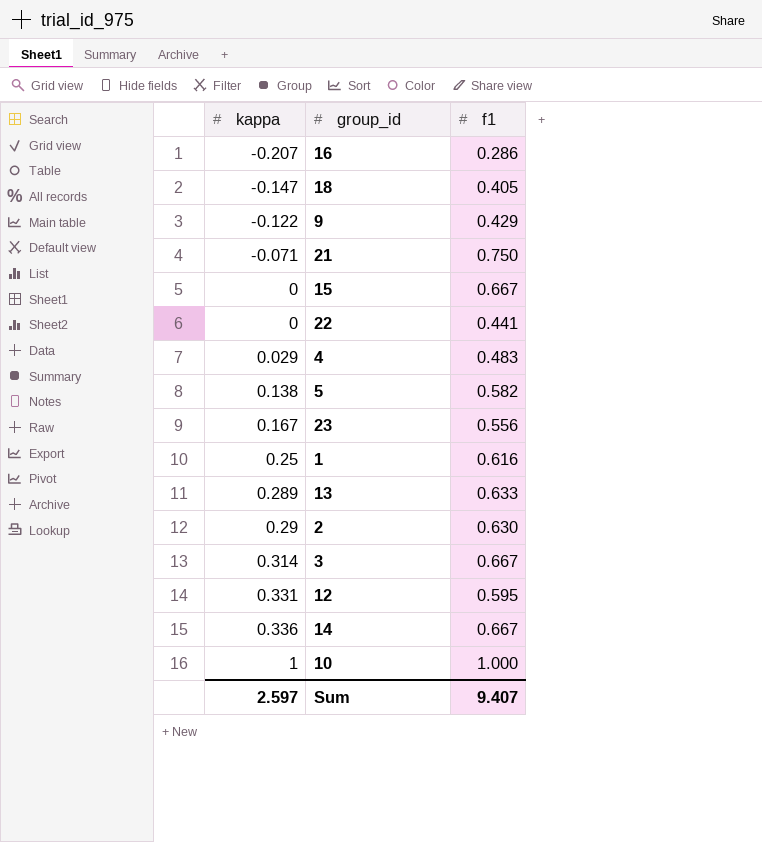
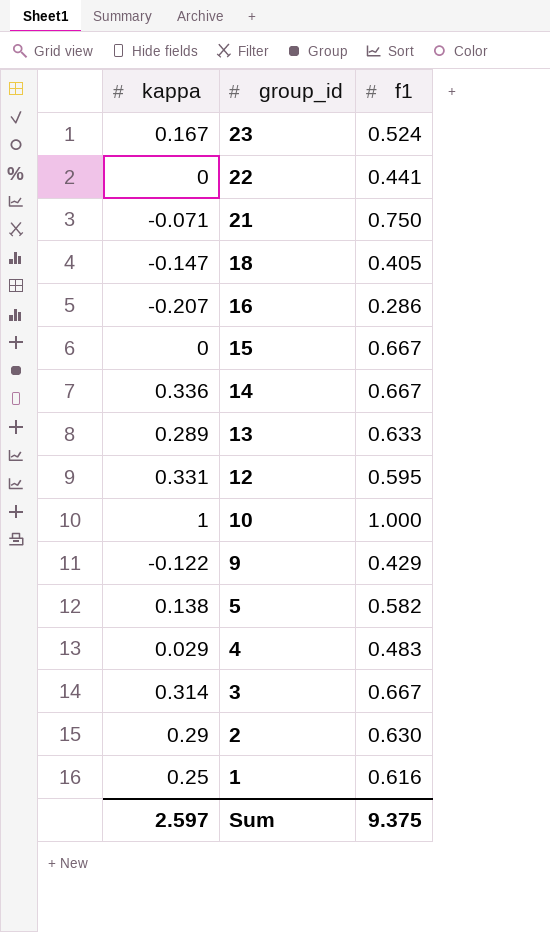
row order: kappa ascending -> group_id descending
23 | f1: 0.556 -> 0.524
Sum | f1: 9.407 -> 9.375

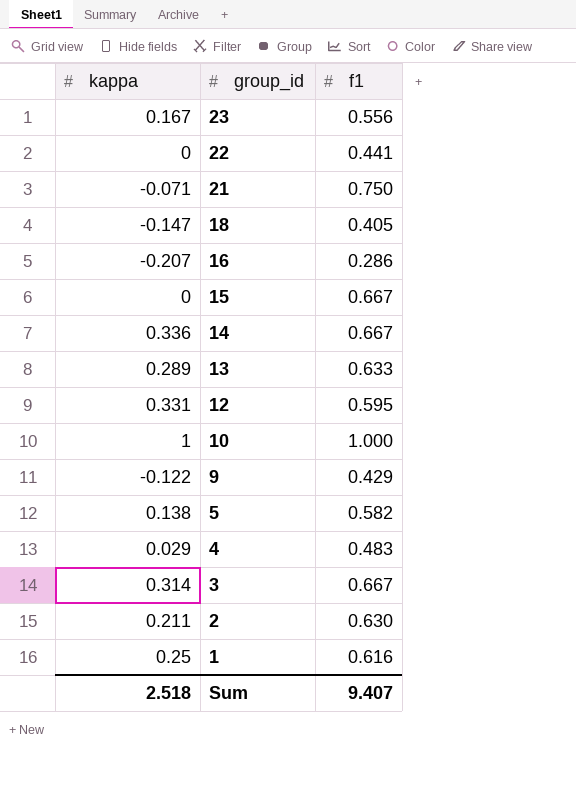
23 | f1: 0.524 -> 0.556
2 | kappa: 0.29 -> 0.211
Sum | kappa: 2.597 -> 2.518
Sum | f1: 9.375 -> 9.407

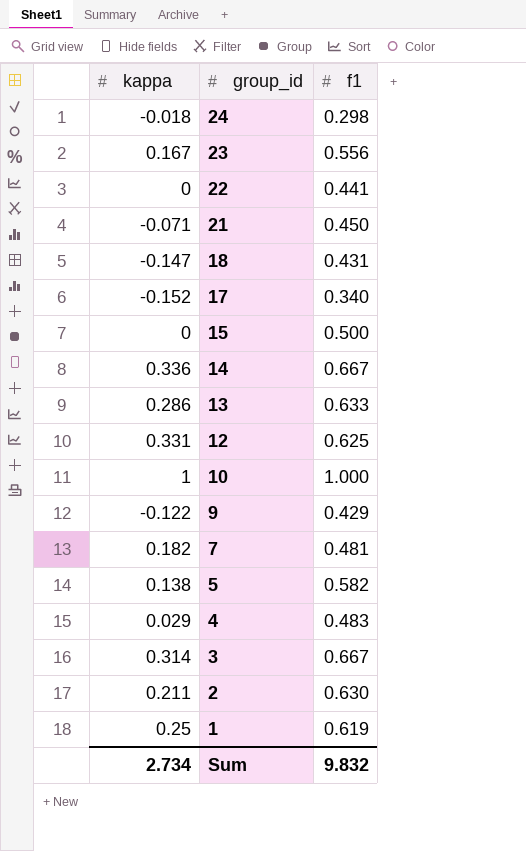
row 16: -0.207 | 0.286 -> none
row 24: none -> -0.018 | 0.298
21 | f1: 0.750 -> 0.450
18 | f1: 0.405 -> 0.431
row 17: none -> -0.152 | 0.340
15 | f1: 0.667 -> 0.500
13 | kappa: 0.289 -> 0.286
12 | f1: 0.595 -> 0.625
row 7: none -> 0.182 | 0.481
1 | f1: 0.616 -> 0.619
Sum | kappa: 2.518 -> 2.734
Sum | f1: 9.407 -> 9.832

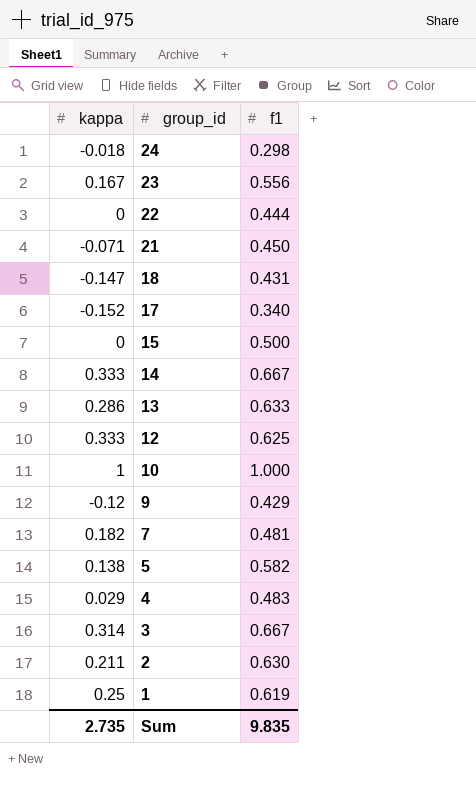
22 | f1: 0.441 -> 0.444
14 | kappa: 0.336 -> 0.333
12 | kappa: 0.331 -> 0.333
9 | kappa: -0.122 -> -0.12
Sum | kappa: 2.734 -> 2.735
Sum | f1: 9.832 -> 9.835

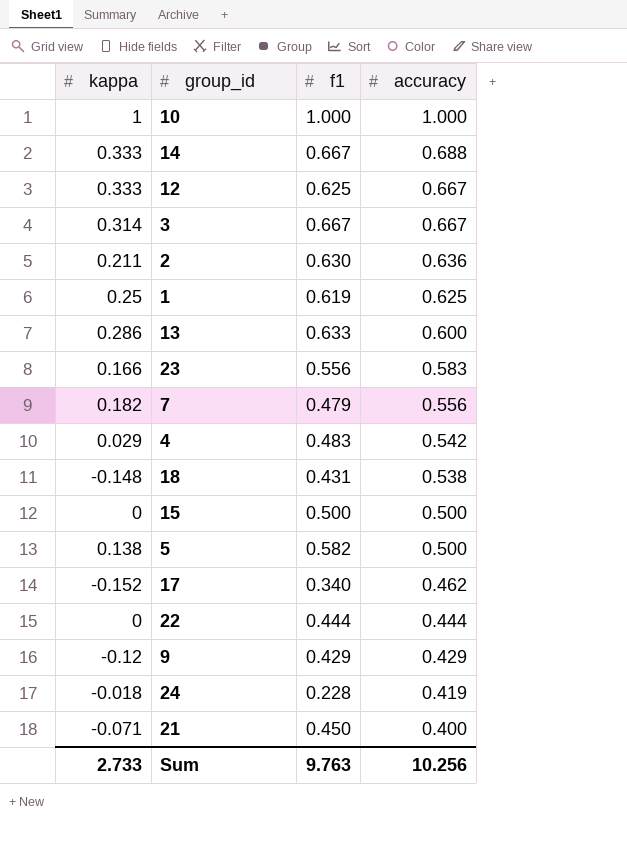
row order: group_id descending -> accuracy descending
column accuracy | position: none -> 4
23 | kappa: 0.167 -> 0.166
7 | f1: 0.481 -> 0.479
18 | kappa: -0.147 -> -0.148
24 | f1: 0.298 -> 0.228
Sum | kappa: 2.735 -> 2.733
Sum | f1: 9.835 -> 9.763

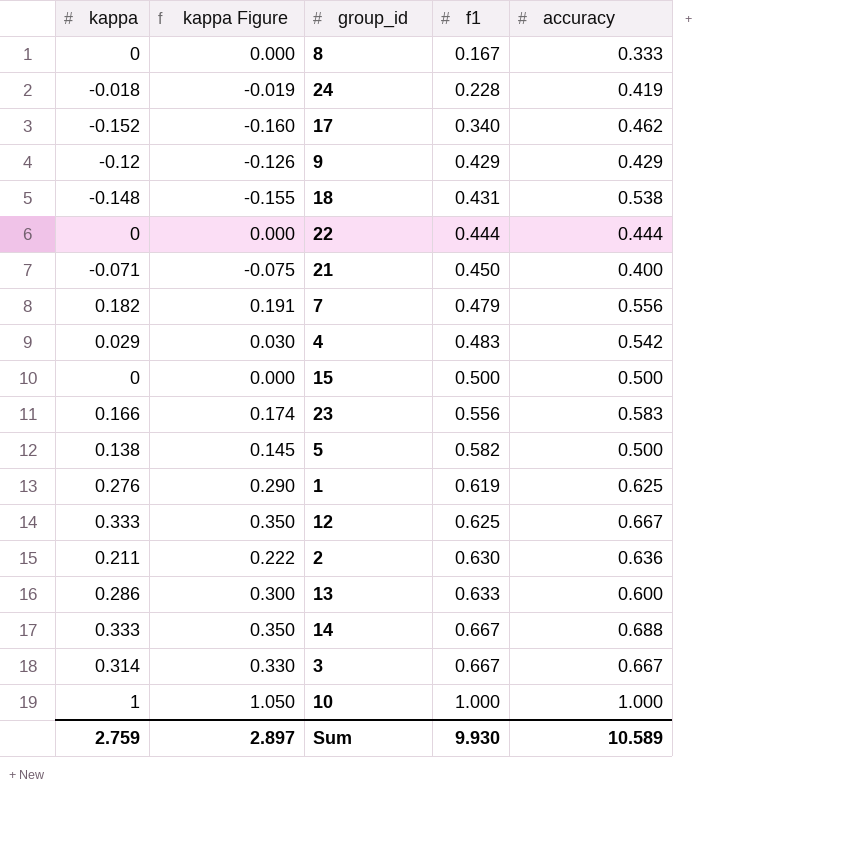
row order: accuracy descending -> f1 ascending
column kappa Figure | formula: none -> [kappa] * 1.05
row 8: none -> 0 | 0.000 | 0.167 | 0.333
1 | kappa: 0.25 -> 0.276
Sum | kappa: 2.733 -> 2.759
Sum | f1: 9.763 -> 9.930
Sum | accuracy: 10.256 -> 10.589

